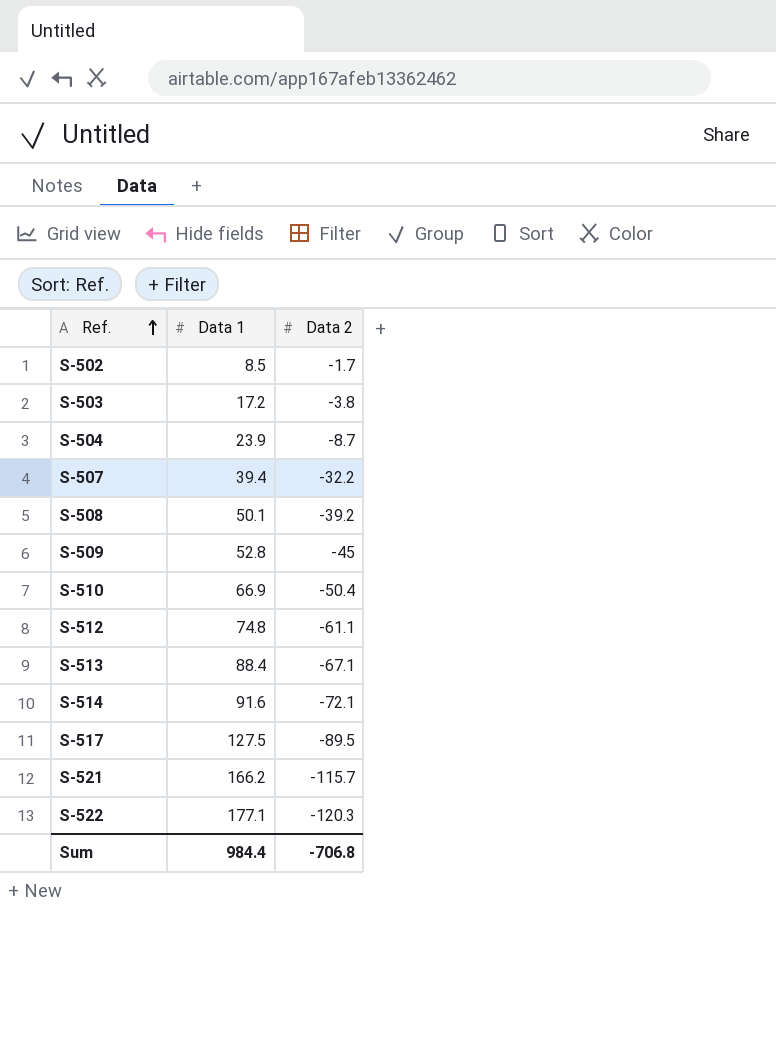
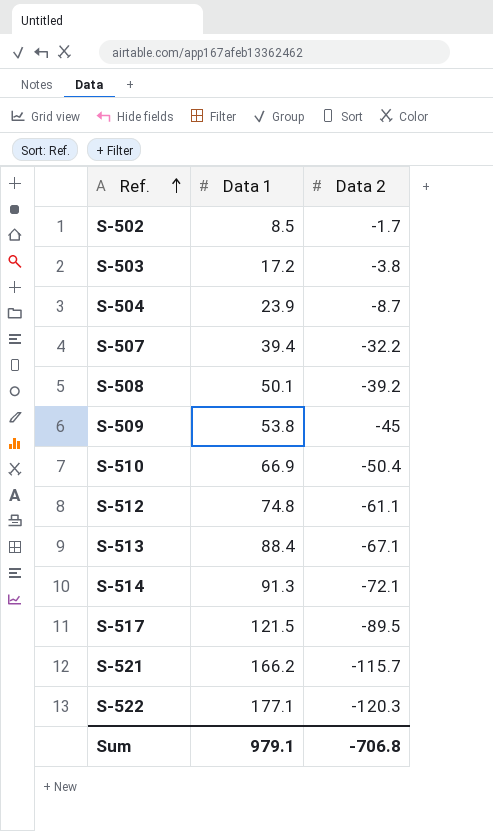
S-509 | Data 1: 52.8 -> 53.8
S-514 | Data 1: 91.6 -> 91.3
S-517 | Data 1: 127.5 -> 121.5
Sum | Data 1: 984.4 -> 979.1

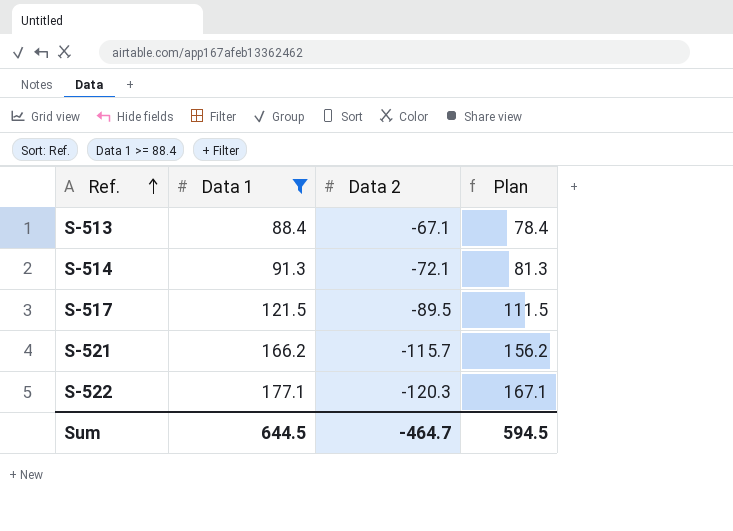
filter: none -> Data 1 >= 88.4
column Plan | formula: none -> [Data 1] - 10
Sum | Data 1: 979.1 -> 644.5
Sum | Data 2: -706.8 -> -464.7

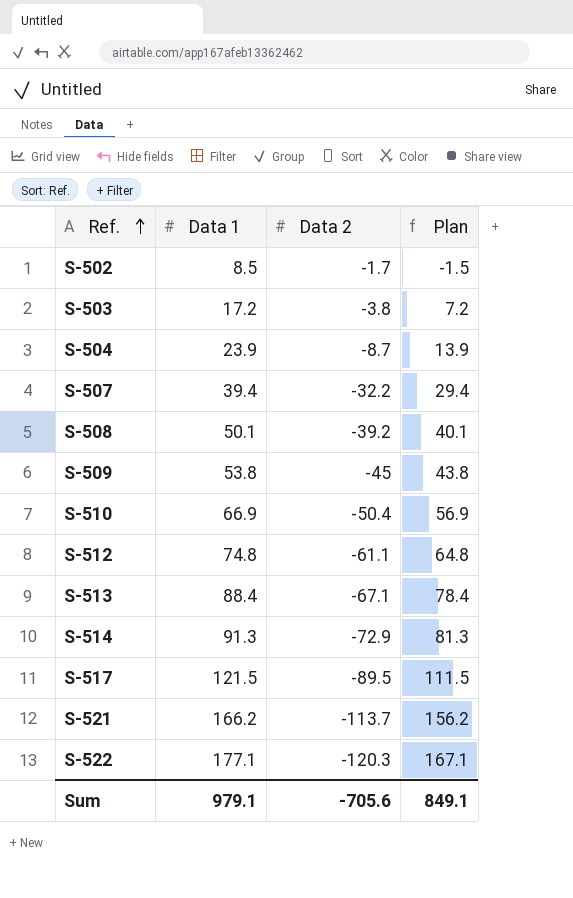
filter: Data 1 >= 88.4 -> none
S-514 | Data 2: -72.1 -> -72.9
S-521 | Data 2: -115.7 -> -113.7
Sum | Data 1: 644.5 -> 979.1
Sum | Data 2: -464.7 -> -705.6
Sum | Plan: 594.5 -> 849.1

